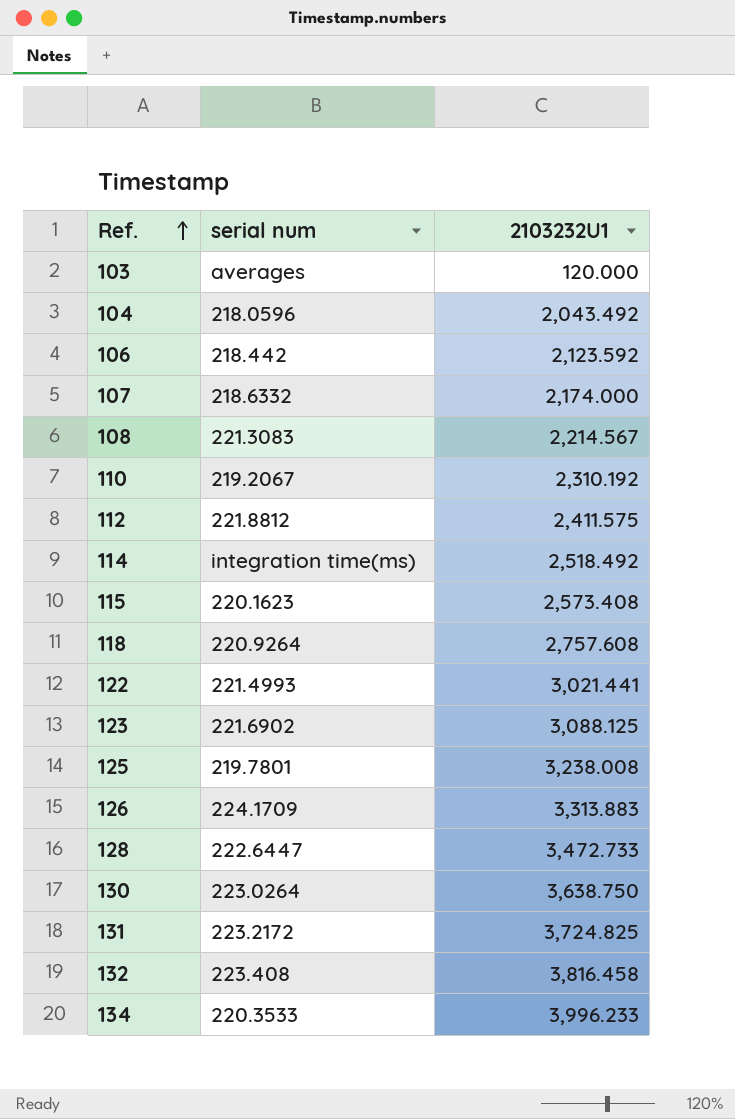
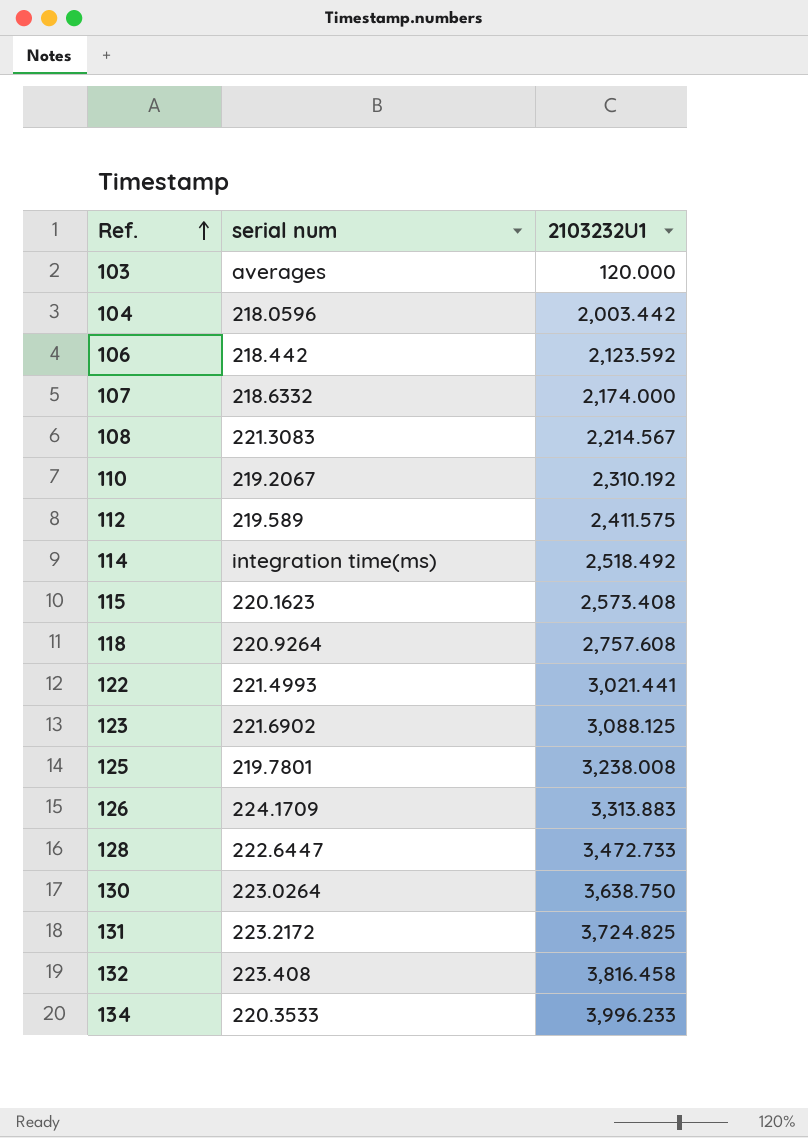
104 | 2103232U1: 2,043.492 -> 2,003.442
112 | serial num: 221.8812 -> 219.589

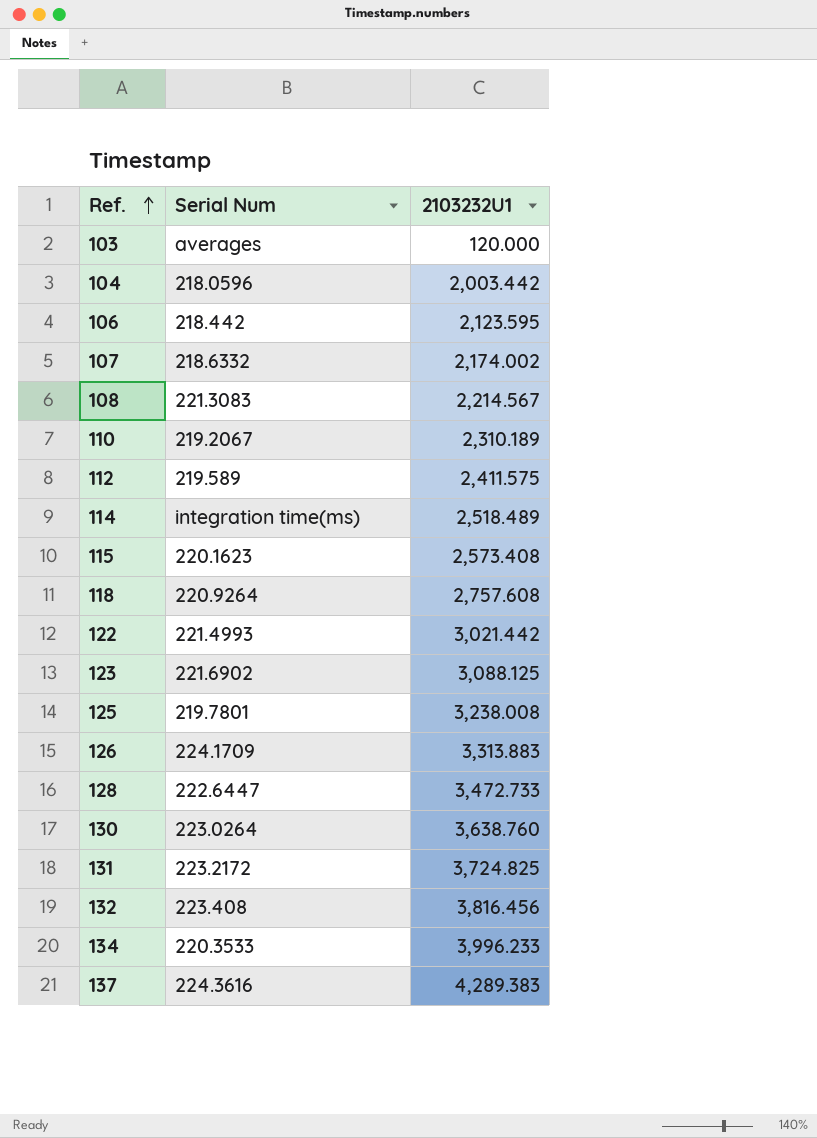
column name: serial num -> Serial Num
106 | 2103232U1: 2,123.592 -> 2,123.595
107 | 2103232U1: 2,174.000 -> 2,174.002
110 | 2103232U1: 2,310.192 -> 2,310.189
114 | 2103232U1: 2,518.492 -> 2,518.489
122 | 2103232U1: 3,021.441 -> 3,021.442
130 | 2103232U1: 3,638.750 -> 3,638.760
132 | 2103232U1: 3,816.458 -> 3,816.456
row 137: none -> 224.3616 | 4,289.383

